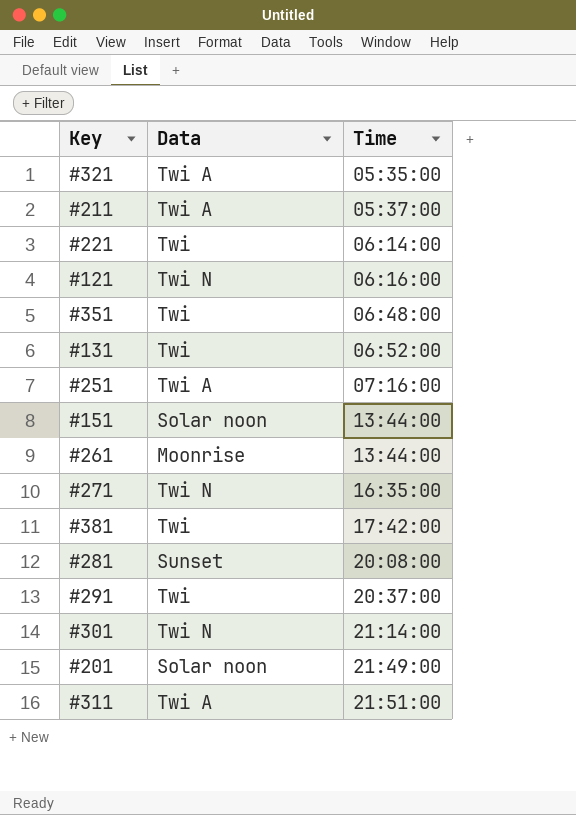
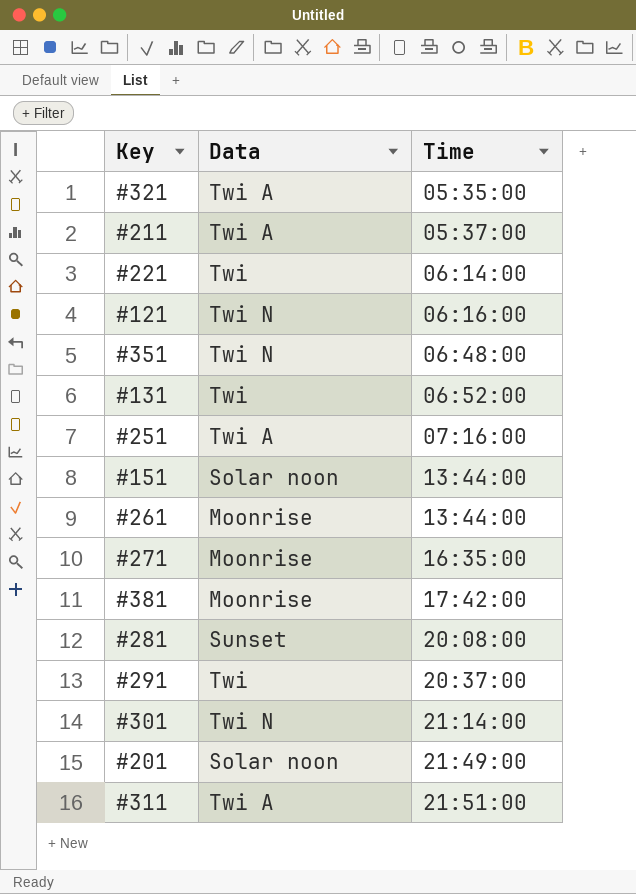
#351 | Data: Twi -> Twi N
#271 | Data: Twi N -> Moonrise
#381 | Data: Twi -> Moonrise

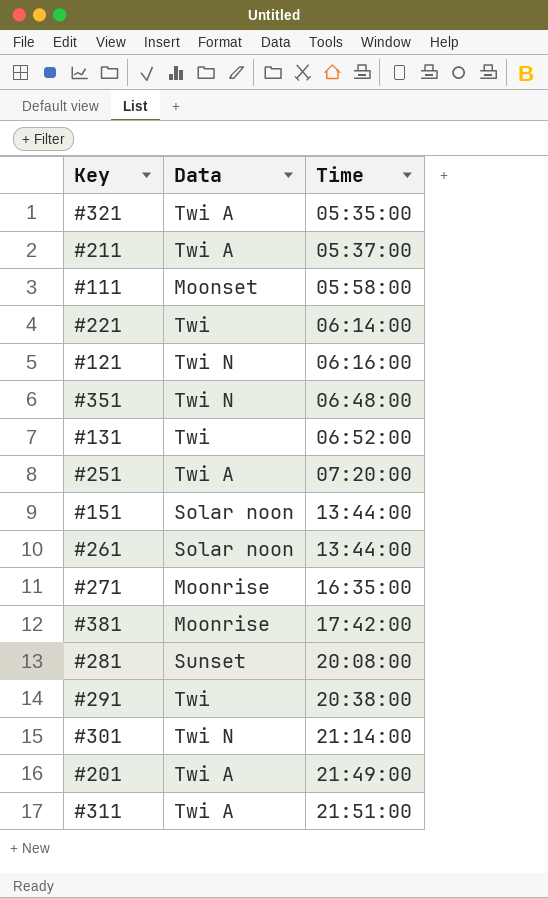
row #111: none -> Moonset | 05:58:00
#251 | Time: 07:16:00 -> 07:20:00
#261 | Data: Moonrise -> Solar noon
#291 | Time: 20:37:00 -> 20:38:00
#201 | Data: Solar noon -> Twi A

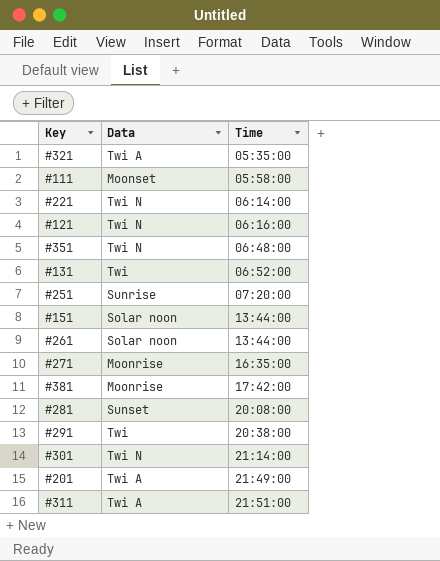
row #211: Twi A | 05:37:00 -> none
#221 | Data: Twi -> Twi N
#251 | Data: Twi A -> Sunrise

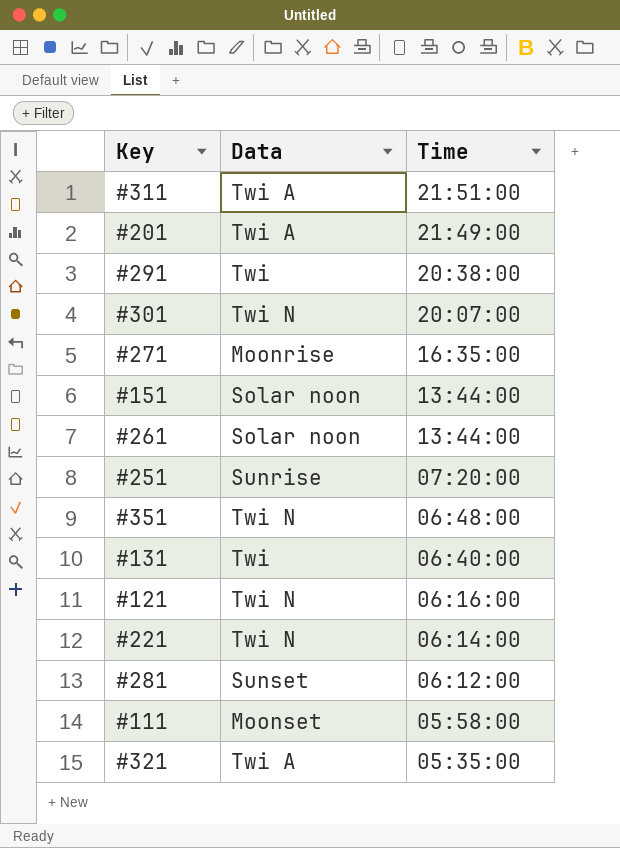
row order: Time ascending -> Time descending
row #381: Moonrise | 17:42:00 -> none
#301 | Time: 21:14:00 -> 20:07:00
#131 | Time: 06:52:00 -> 06:40:00
#281 | Time: 20:08:00 -> 06:12:00

